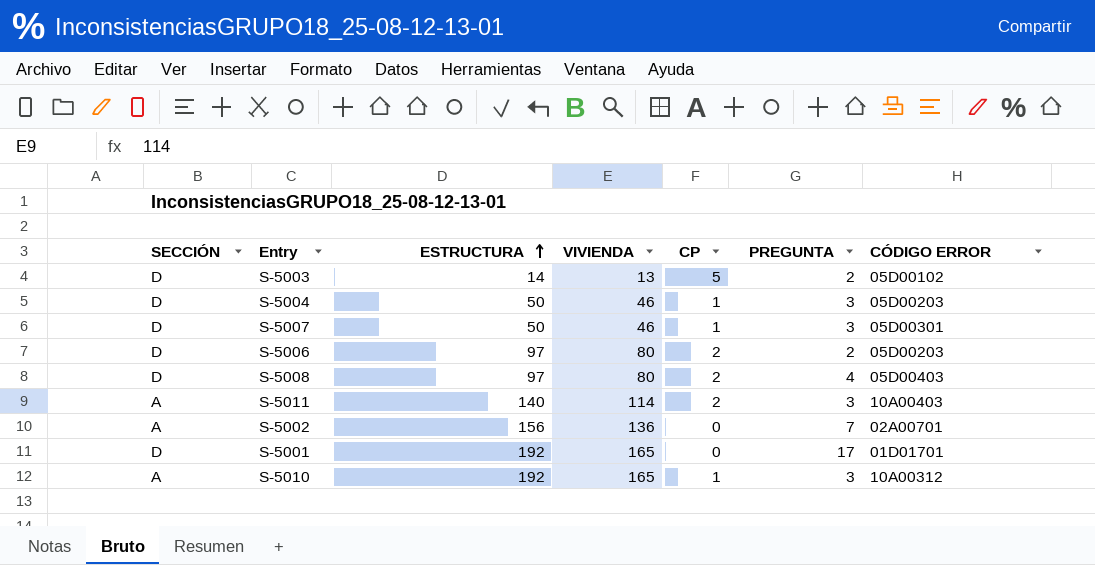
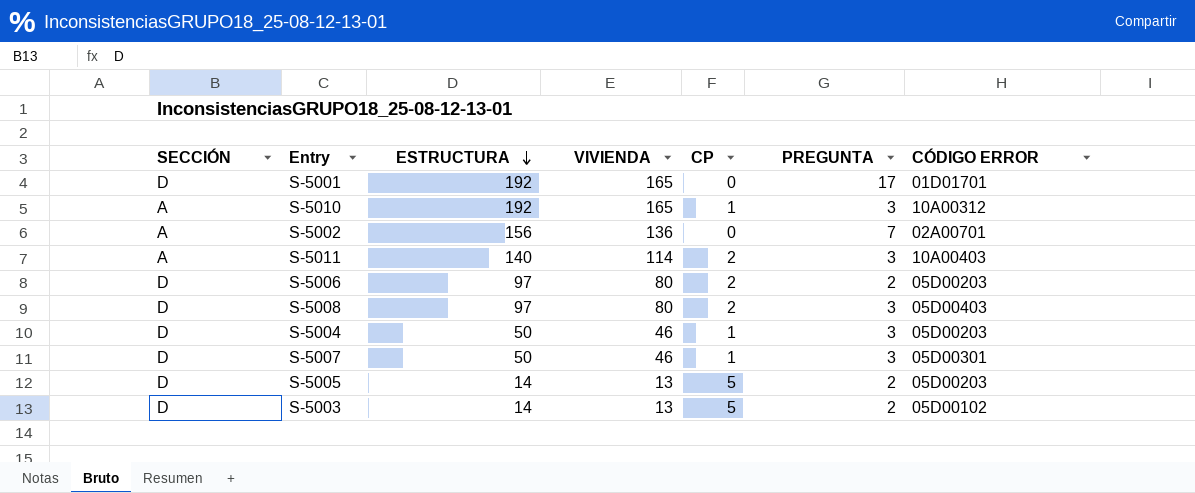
row order: ESTRUCTURA ascending -> ESTRUCTURA descending
S-5008 | PREGUNTA: 4 -> 3
row S-5005: none -> D | 14 | 13 | 5 | 2 | 05D00203

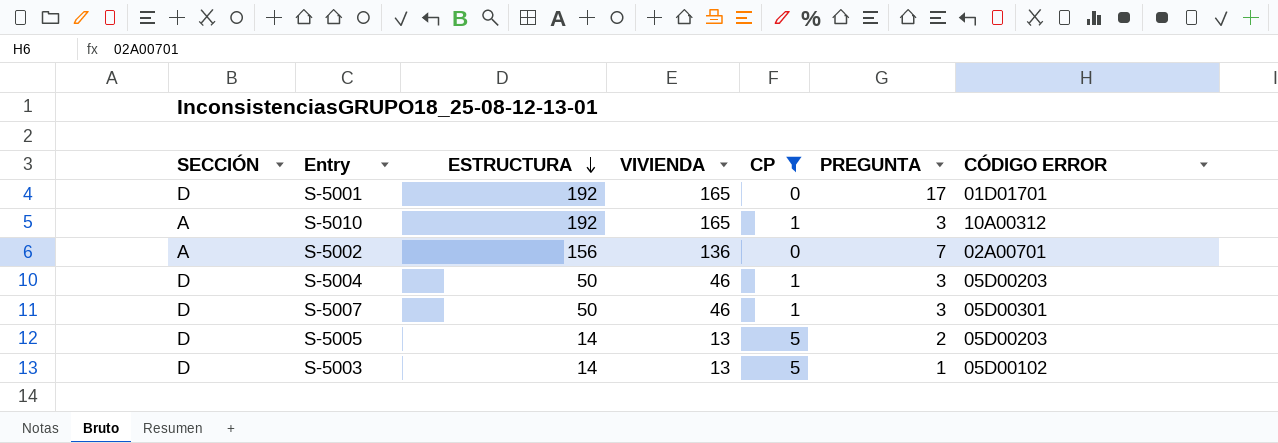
filter: none -> CP != 2
S-5003 | PREGUNTA: 2 -> 1

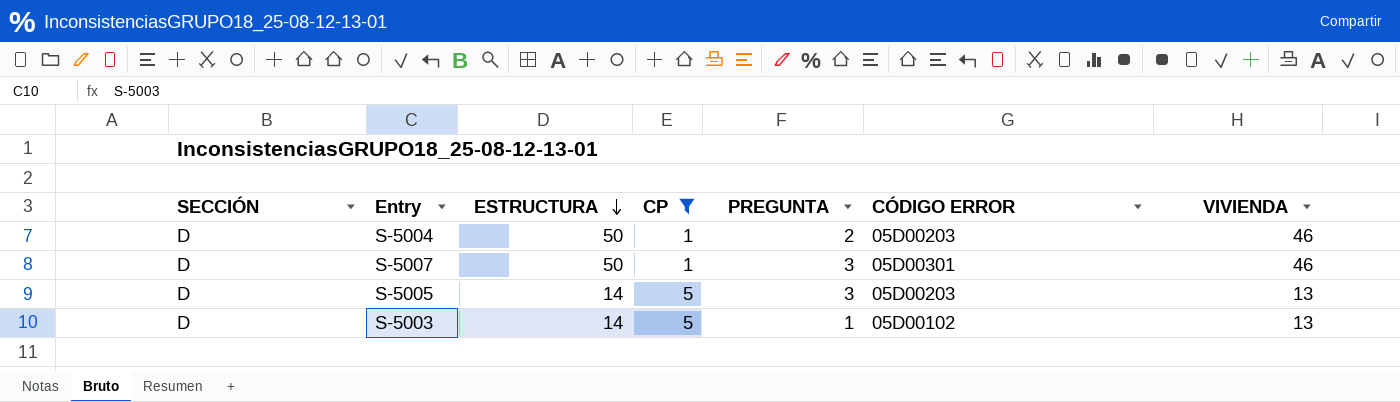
column VIVIENDA | position: 4 -> 7
row S-5001: D | 192 | 165 | 0 | 17 | 01D01701 -> none
row S-5010: A | 192 | 165 | 1 | 3 | 10A00312 -> none
row S-5002: A | 156 | 136 | 0 | 7 | 02A00701 -> none
S-5004 | PREGUNTA: 3 -> 2
S-5005 | PREGUNTA: 2 -> 3

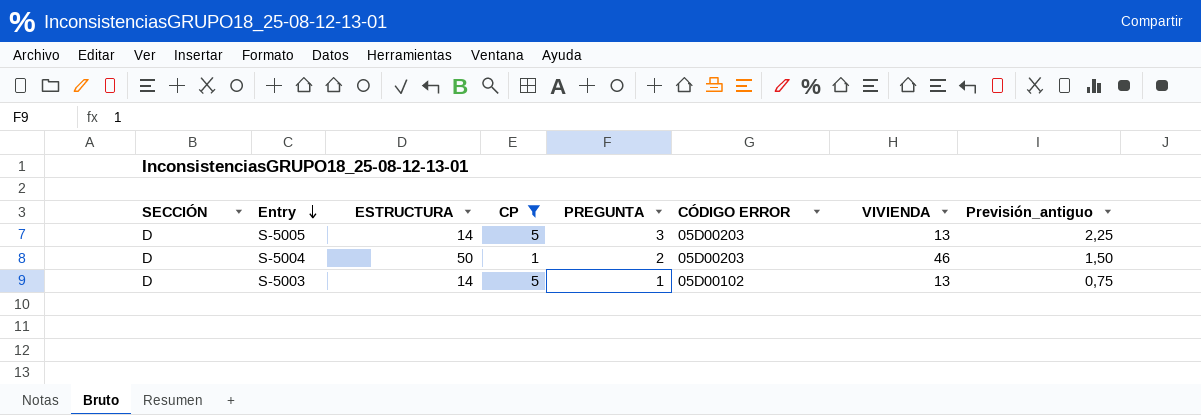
row order: ESTRUCTURA descending -> Entry descending
column Previsión_antiguo | formula: none -> [PREGUNTA] * 0,75
row S-5007: D | 50 | 1 | 3 | 05D00301 | 46 -> none

